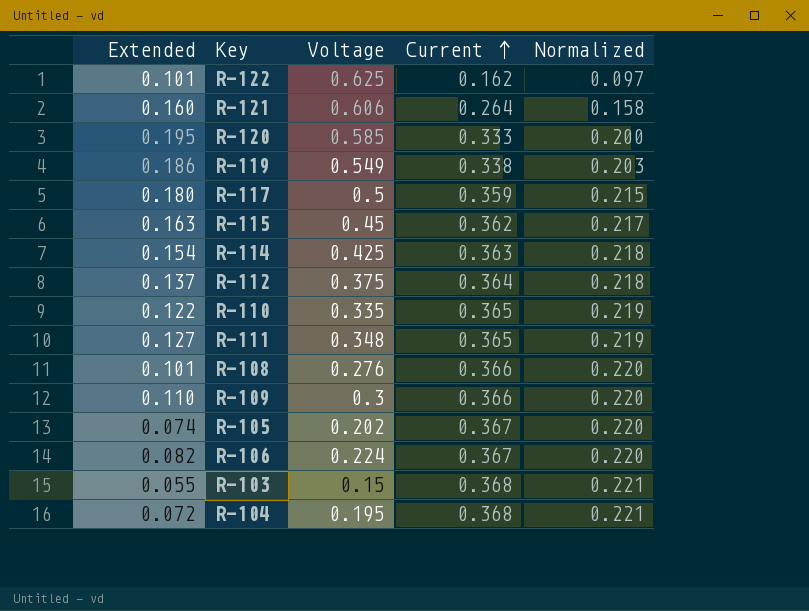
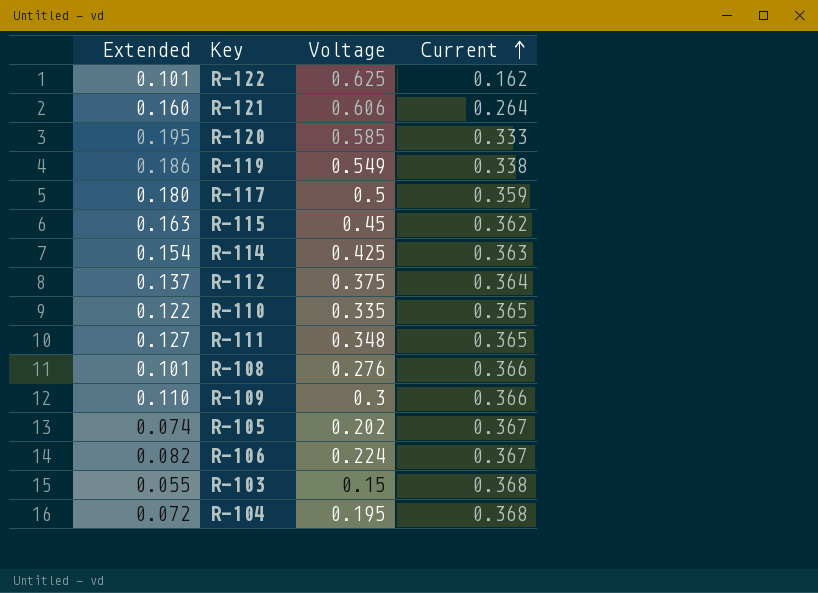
column Normalized | formula: [Current] * 0.6 -> none

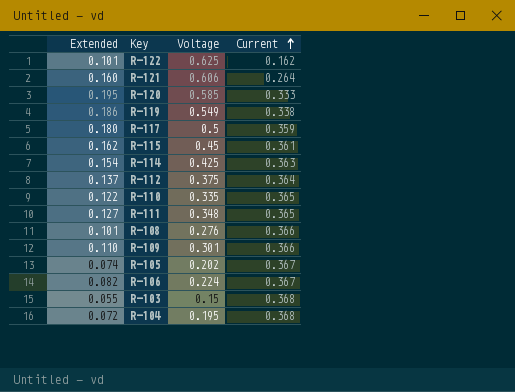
R-115 | Extended: 0.163 -> 0.162
R-115 | Current: 0.362 -> 0.361
R-109 | Voltage: 0.3 -> 0.301

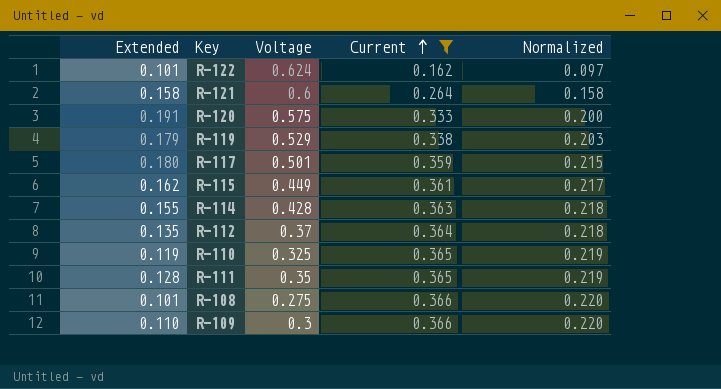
filter: none -> Current <= 0.366
column Normalized | formula: none -> [Current] * 0.6
R-122 | Voltage: 0.625 -> 0.624
R-121 | Extended: 0.160 -> 0.158
R-121 | Voltage: 0.606 -> 0.6
R-120 | Extended: 0.195 -> 0.191
R-120 | Voltage: 0.585 -> 0.575
R-119 | Extended: 0.186 -> 0.179
R-119 | Voltage: 0.549 -> 0.529
R-117 | Voltage: 0.5 -> 0.501
R-115 | Voltage: 0.45 -> 0.449
R-114 | Extended: 0.154 -> 0.155
R-114 | Voltage: 0.425 -> 0.428
R-112 | Extended: 0.137 -> 0.135
R-112 | Voltage: 0.375 -> 0.37
R-110 | Extended: 0.122 -> 0.119
R-110 | Voltage: 0.335 -> 0.325
R-111 | Extended: 0.127 -> 0.128
R-111 | Voltage: 0.348 -> 0.35
R-108 | Voltage: 0.276 -> 0.275
R-109 | Voltage: 0.301 -> 0.3

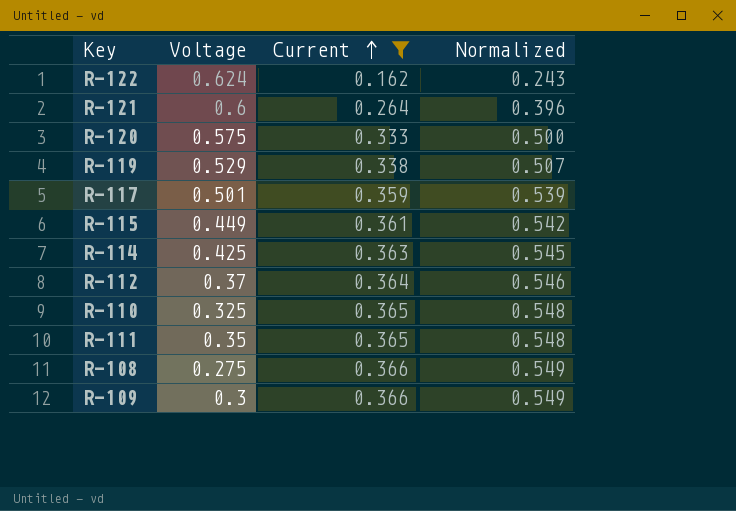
column Extended | formula: [Voltage] * [Current] -> none
column Normalized | formula: [Current] * 0.6 -> [Current] * 1.5
R-114 | Voltage: 0.428 -> 0.425

